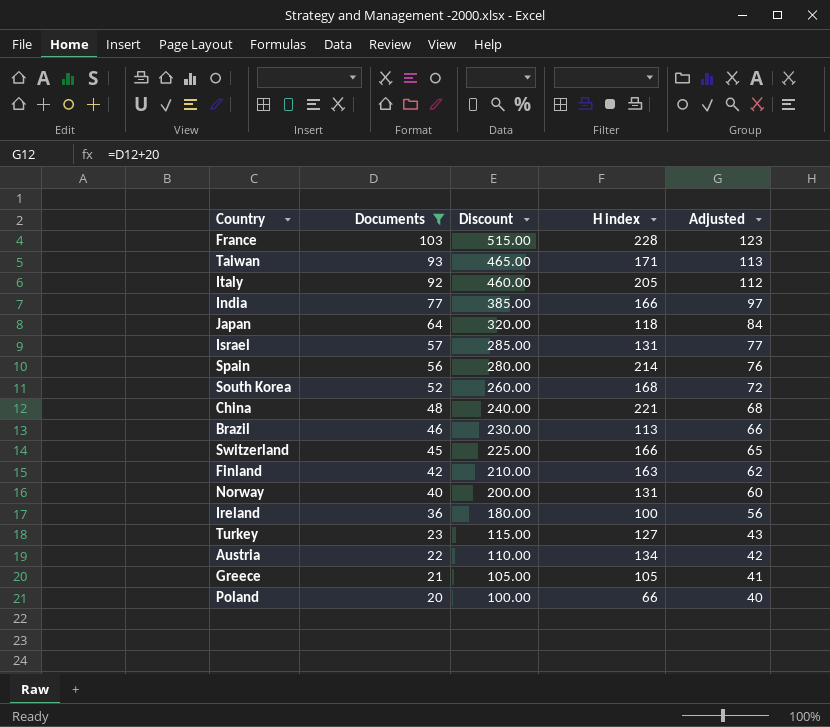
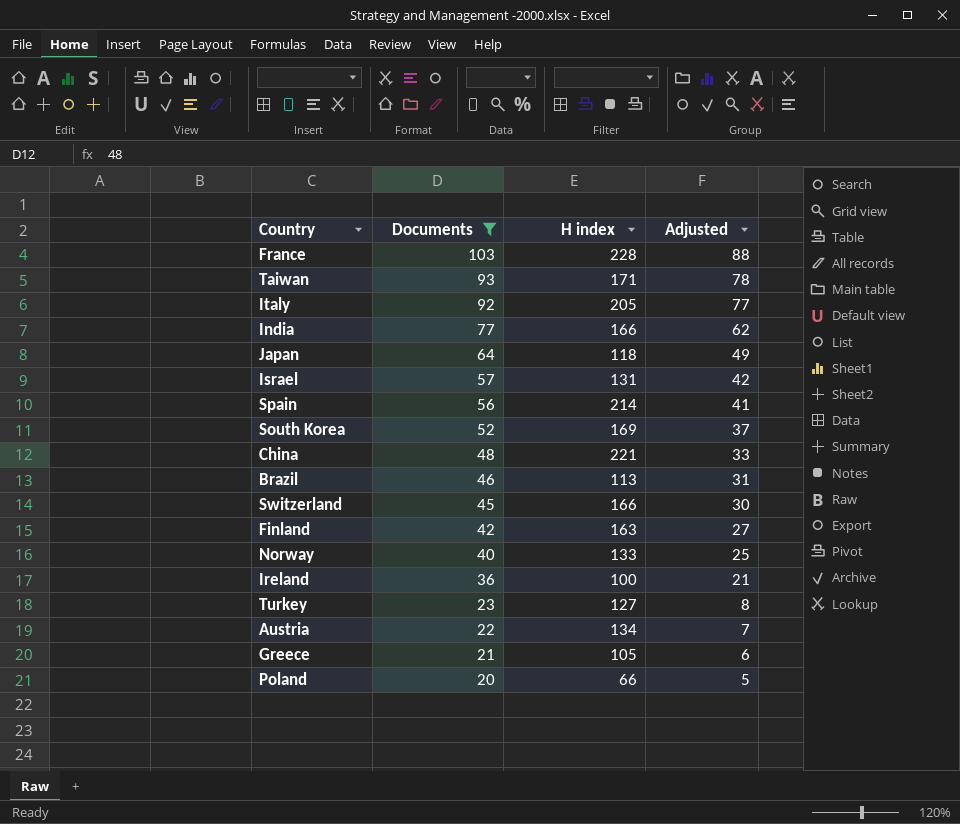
column Discount | formula: [Documents] * 5 -> none
column Adjusted | formula: [Documents] + 20 -> [Documents] - 15
South Korea | H index: 168 -> 169
Norway | H index: 131 -> 133

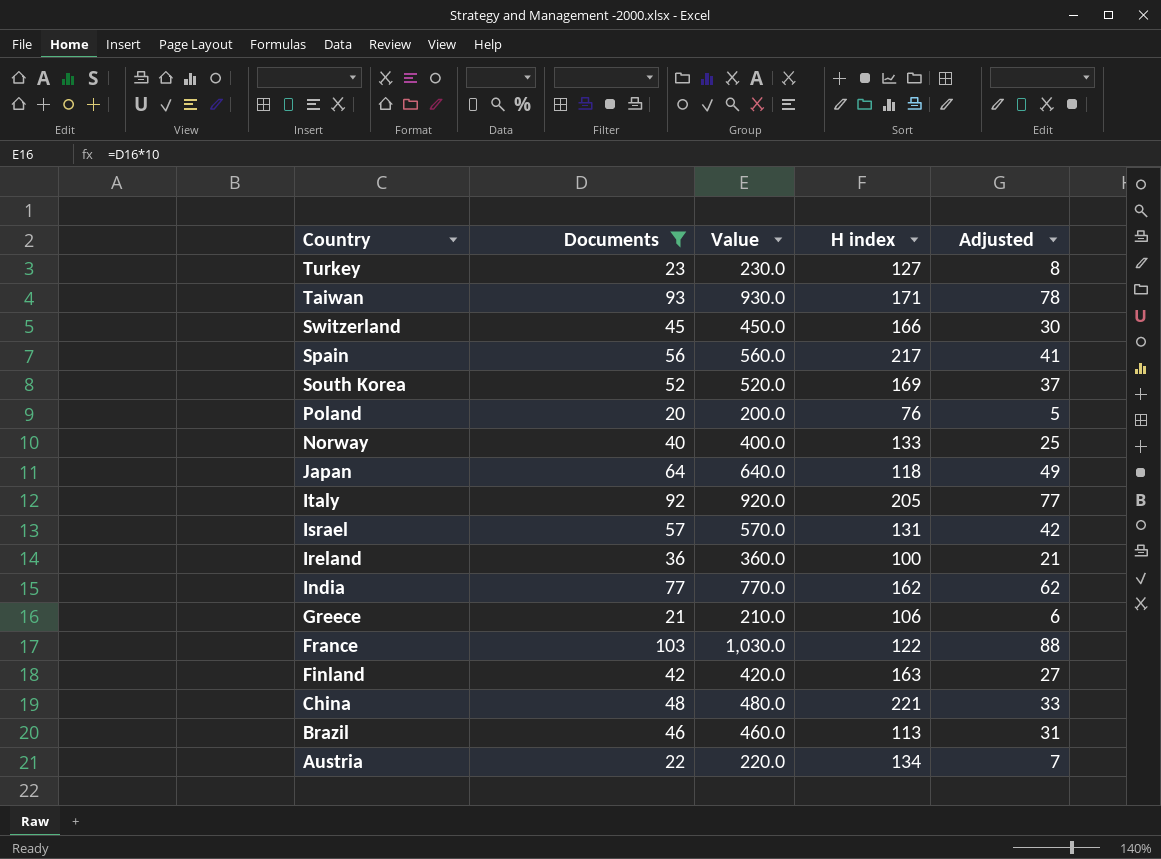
row order: Documents descending -> Country descending
column Value | formula: none -> [Documents] * 10
Spain | H index: 214 -> 217
Poland | H index: 66 -> 76
India | H index: 166 -> 162
Greece | H index: 105 -> 106
France | H index: 228 -> 122

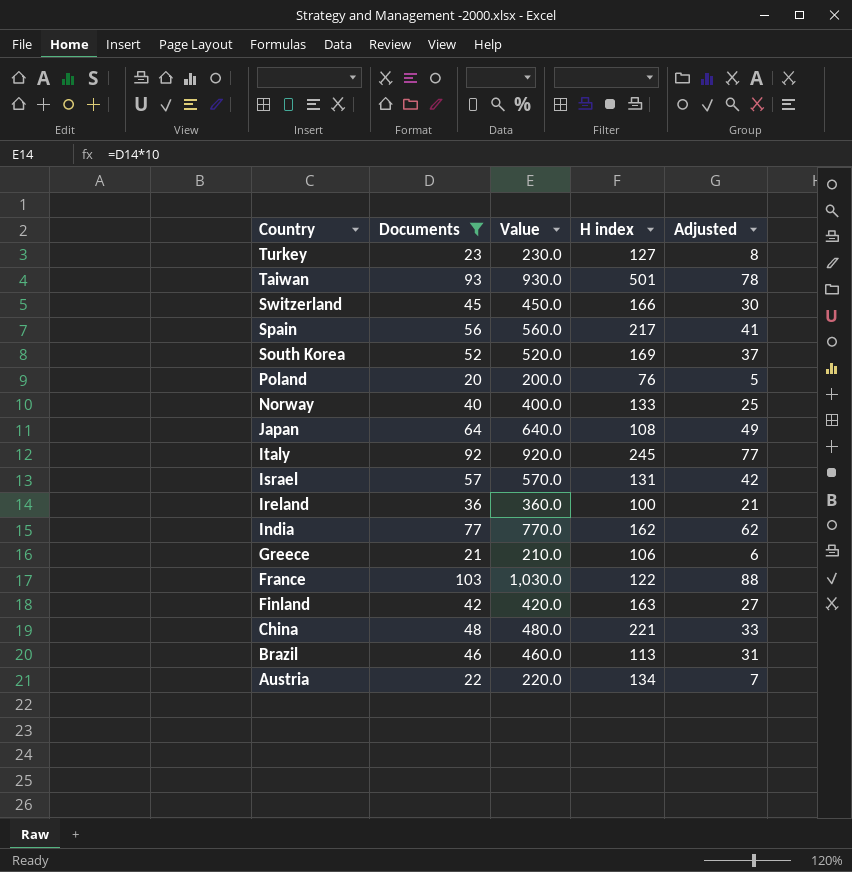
Taiwan | H index: 171 -> 501
Japan | H index: 118 -> 108
Italy | H index: 205 -> 245

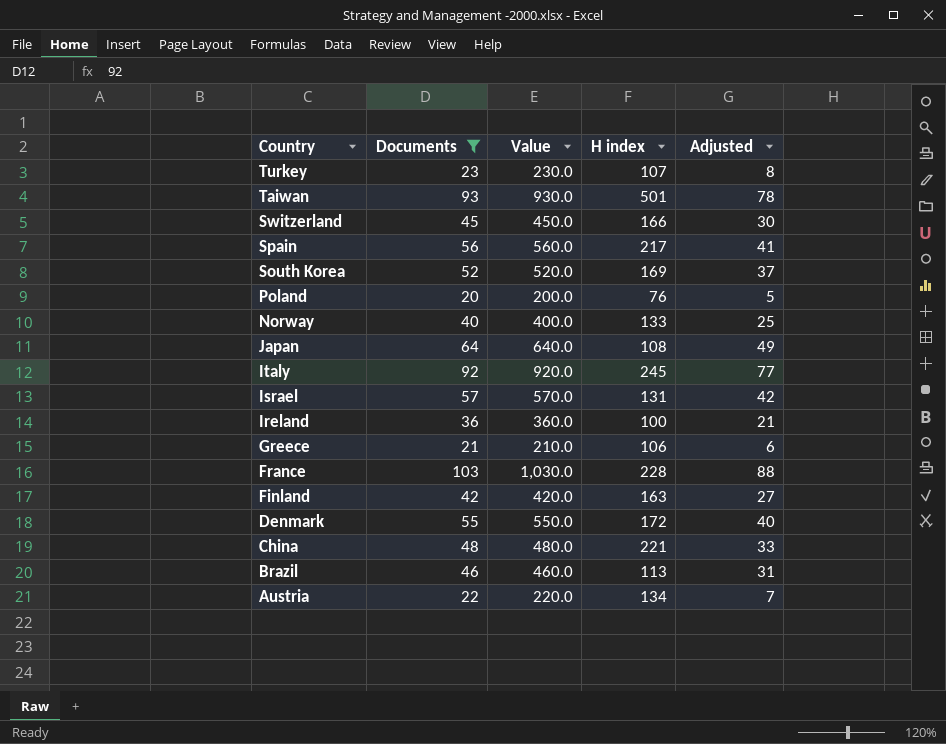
row India: 77 | 770.0 | 162 | 62 -> none
Turkey | H index: 127 -> 107
France | H index: 122 -> 228
row Denmark: none -> 55 | 550.0 | 172 | 40

